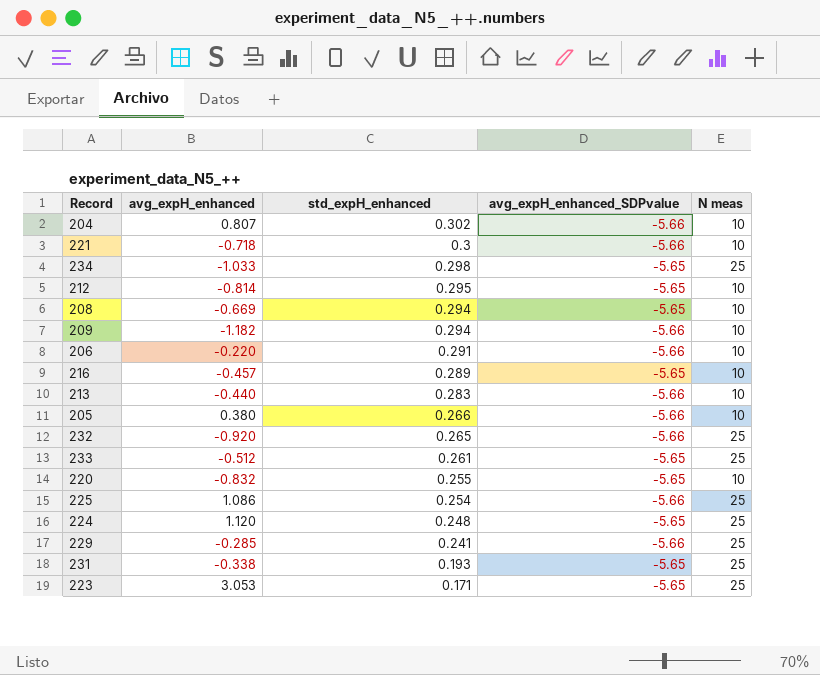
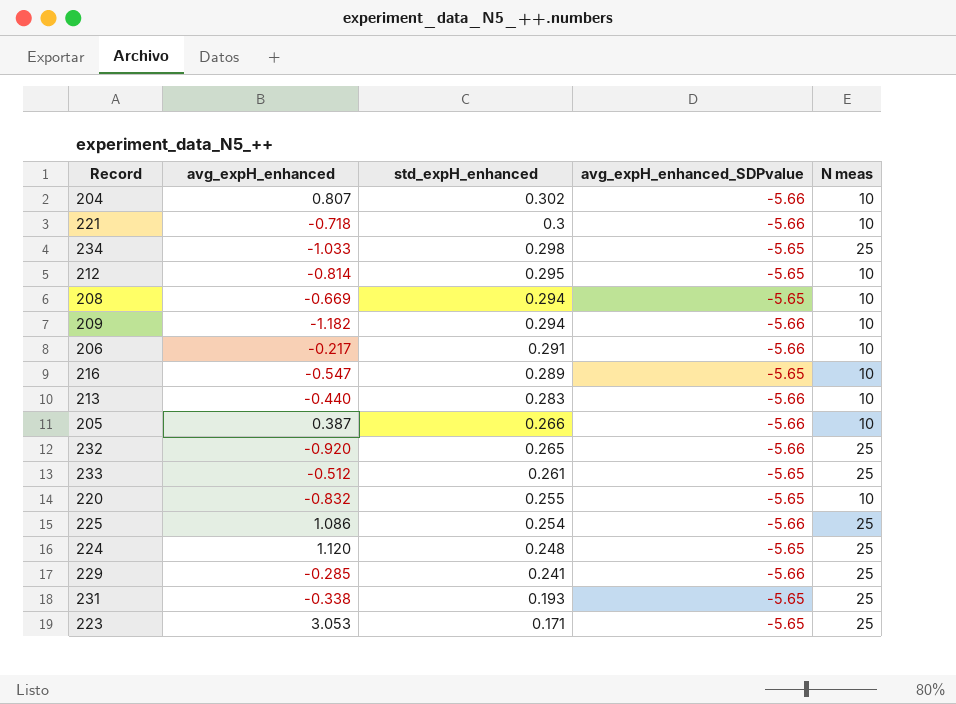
206 | avg_expH_enhanced: -0.220 -> -0.217
216 | avg_expH_enhanced: -0.457 -> -0.547
205 | avg_expH_enhanced: 0.380 -> 0.387

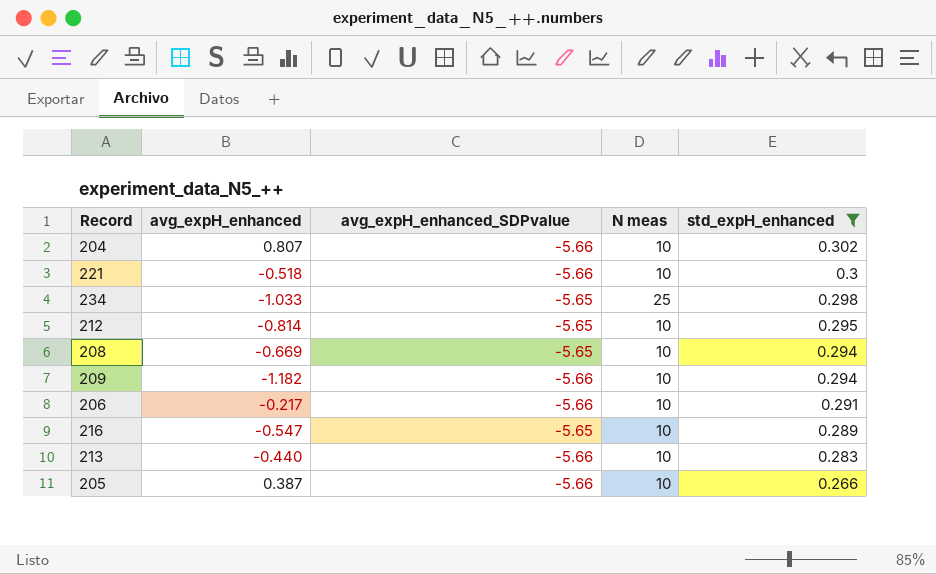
filter: none -> std_expH_enhanced >= 0.266
column std_expH_enhanced | position: 3 -> 5
221 | avg_expH_enhanced: -0.718 -> -0.518

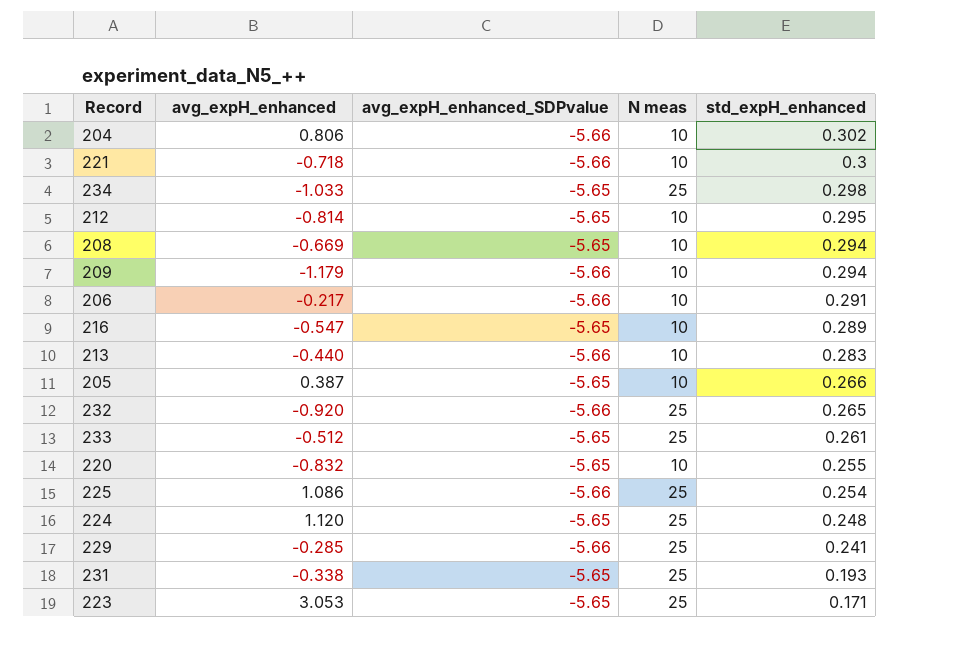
filter: std_expH_enhanced >= 0.266 -> none
204 | avg_expH_enhanced: 0.807 -> 0.806
221 | avg_expH_enhanced: -0.518 -> -0.718
209 | avg_expH_enhanced: -1.182 -> -1.179
205 | avg_expH_enhanced_SDPvalue: -5.66 -> -5.65

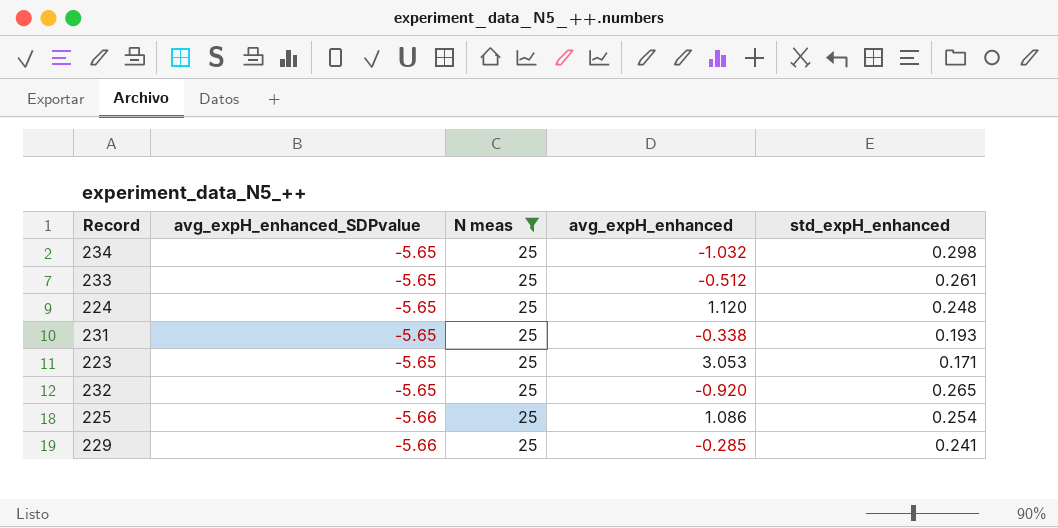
filter: none -> N meas = 25
row order: std_expH_enhanced descending -> avg_expH_enhanced_SDPvalue descending
column avg_expH_enhanced | position: 2 -> 4
234 | avg_expH_enhanced: -1.033 -> -1.032
232 | avg_expH_enhanced_SDPvalue: -5.66 -> -5.65

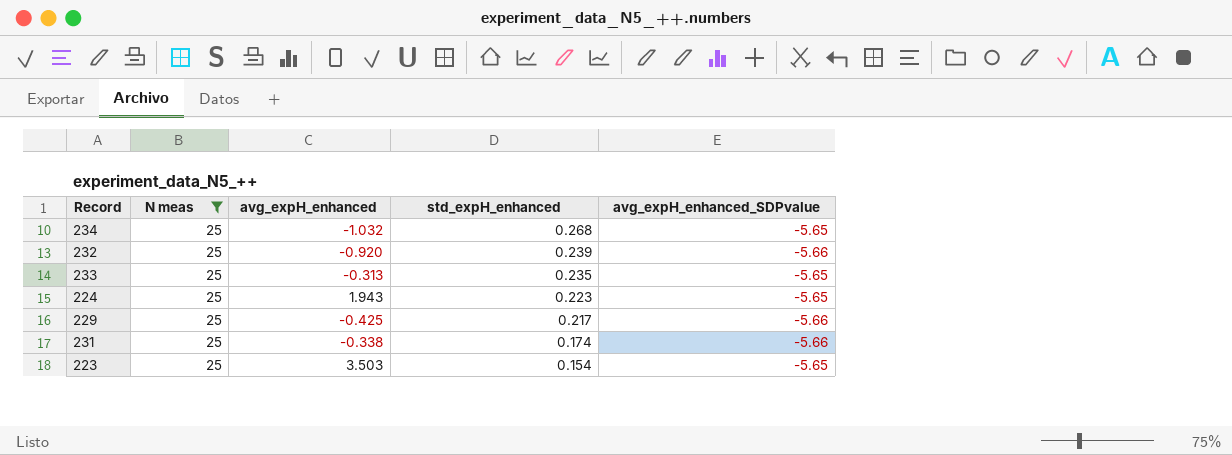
row order: avg_expH_enhanced_SDPvalue descending -> std_expH_enhanced descending
column avg_expH_enhanced_SDPvalue | position: 2 -> 5
row 225: -5.66 | 25 | 1.086 | 0.254 -> none
234 | std_expH_enhanced: 0.298 -> 0.268
232 | std_expH_enhanced: 0.265 -> 0.239
232 | avg_expH_enhanced_SDPvalue: -5.65 -> -5.66
233 | avg_expH_enhanced: -0.512 -> -0.313
233 | std_expH_enhanced: 0.261 -> 0.235
224 | avg_expH_enhanced: 1.120 -> 1.943
224 | std_expH_enhanced: 0.248 -> 0.223
229 | avg_expH_enhanced: -0.285 -> -0.425
229 | std_expH_enhanced: 0.241 -> 0.217
231 | std_expH_enhanced: 0.193 -> 0.174
231 | avg_expH_enhanced_SDPvalue: -5.65 -> -5.66
223 | avg_expH_enhanced: 3.053 -> 3.503
223 | std_expH_enhanced: 0.171 -> 0.154

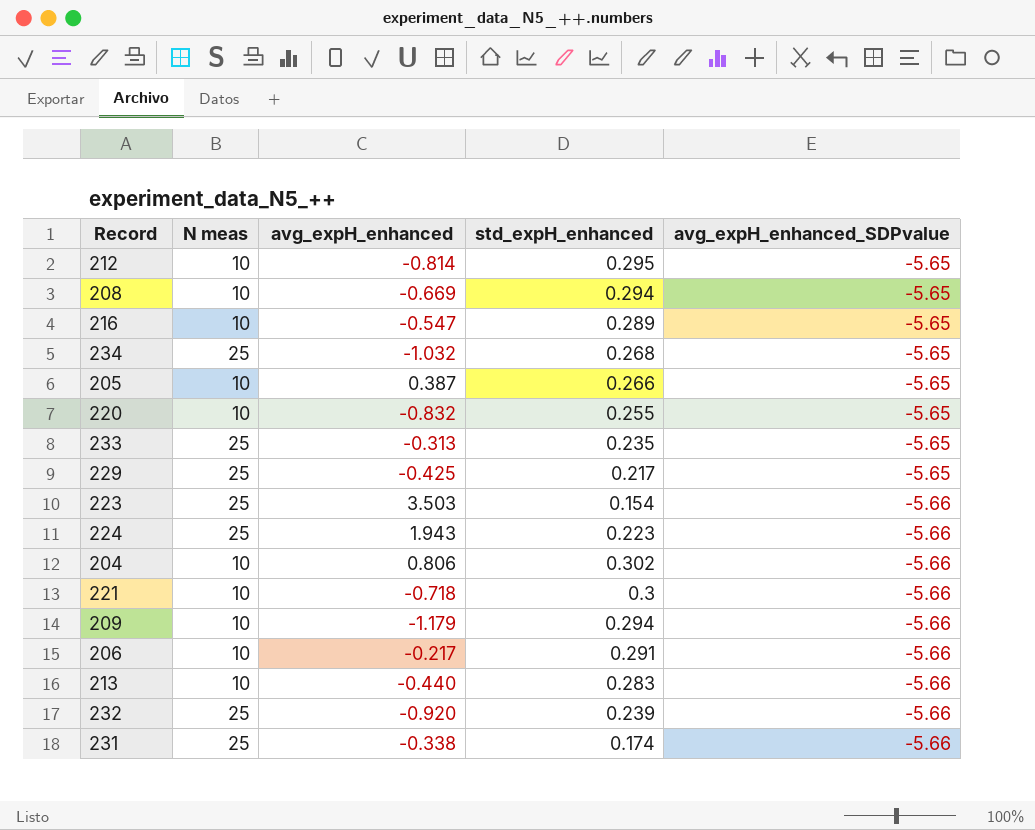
filter: N meas = 25 -> none
row order: std_expH_enhanced descending -> avg_expH_enhanced_SDPvalue descending
229 | avg_expH_enhanced_SDPvalue: -5.66 -> -5.65
223 | avg_expH_enhanced_SDPvalue: -5.65 -> -5.66
224 | avg_expH_enhanced_SDPvalue: -5.65 -> -5.66

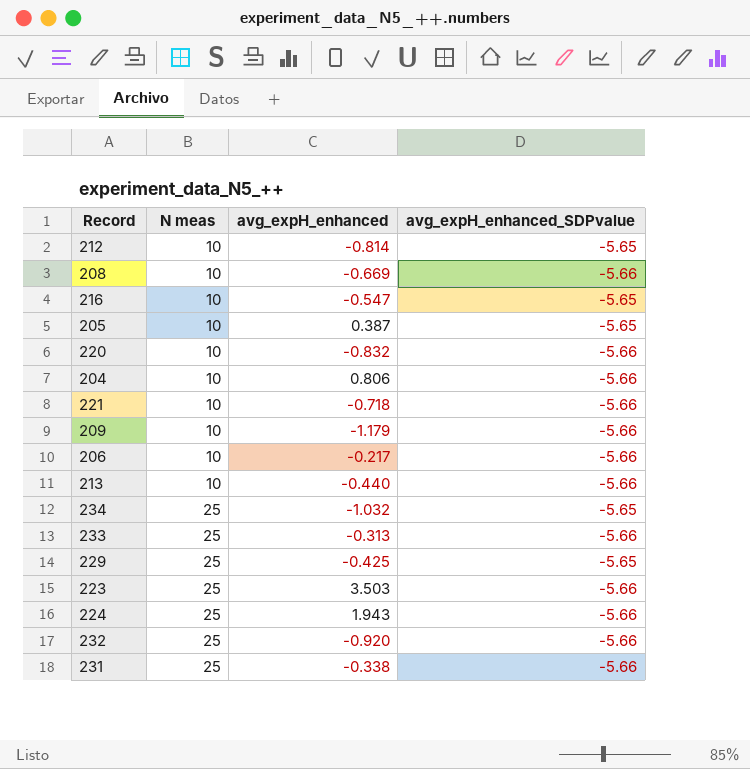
row order: avg_expH_enhanced_SDPvalue descending -> N meas ascending
column std_expH_enhanced | position: 4 -> none
208 | avg_expH_enhanced_SDPvalue: -5.65 -> -5.66
220 | avg_expH_enhanced_SDPvalue: -5.65 -> -5.66
233 | avg_expH_enhanced_SDPvalue: -5.65 -> -5.66

